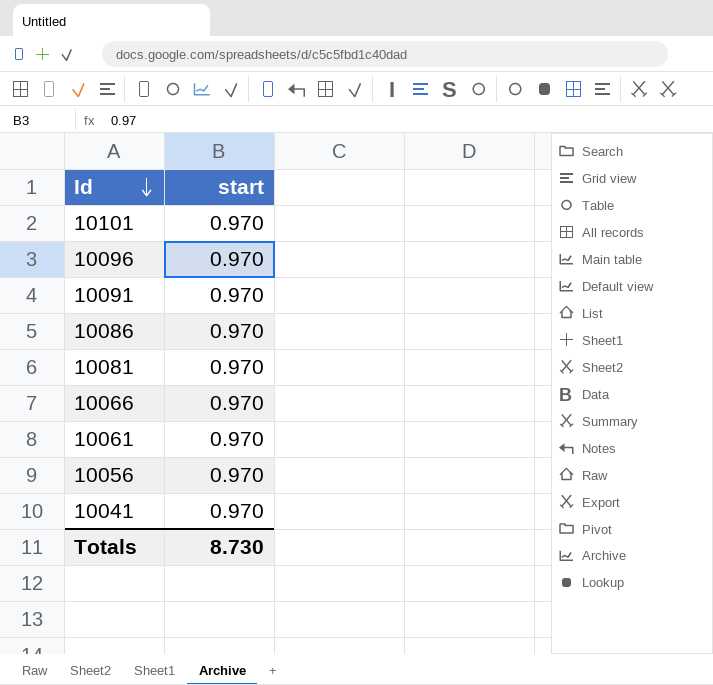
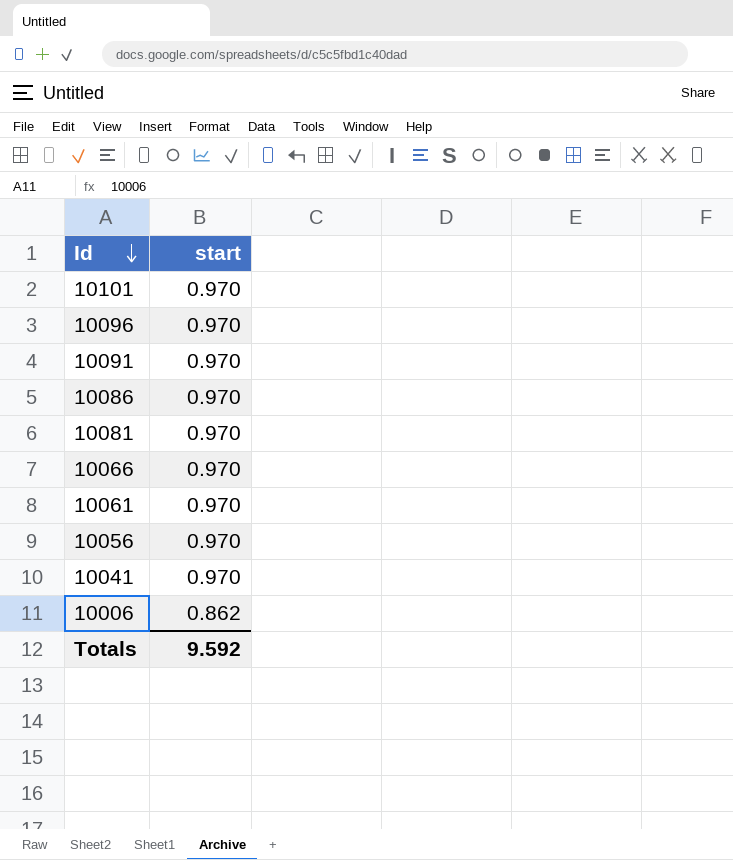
row 10006: none -> 0.862
Totals | start: 8.730 -> 9.592

